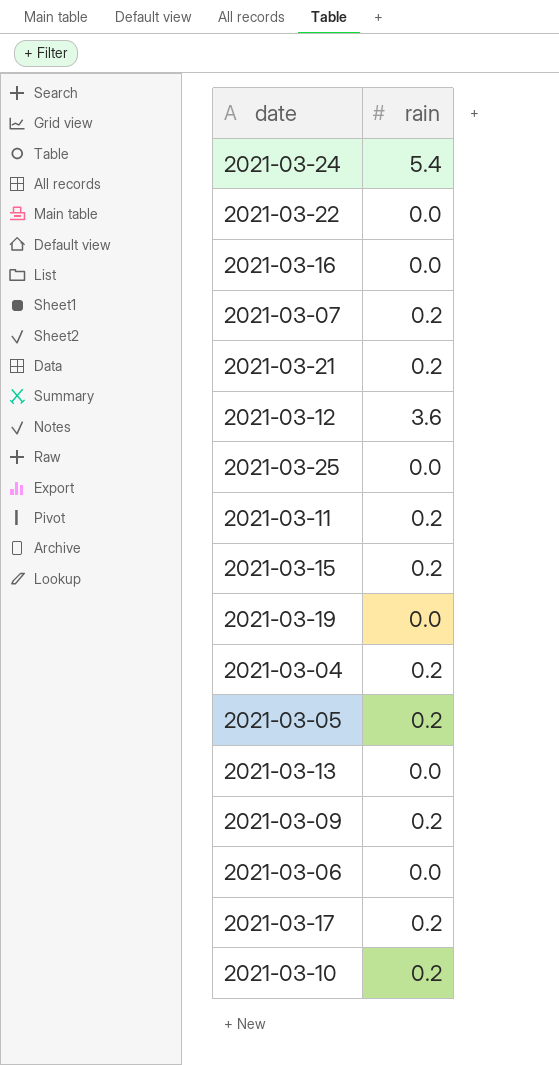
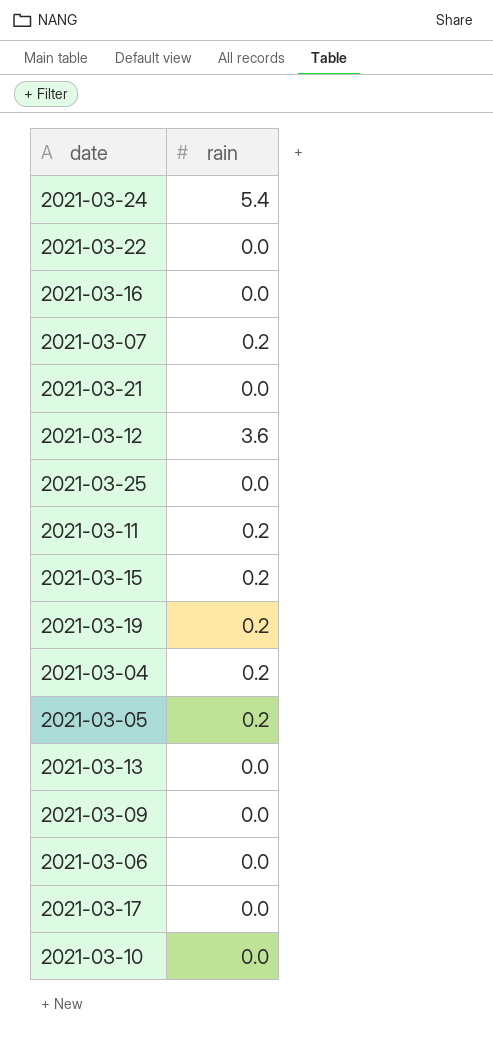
2021-03-21 | rain: 0.2 -> 0.0
2021-03-19 | rain: 0.0 -> 0.2
2021-03-09 | rain: 0.2 -> 0.0
2021-03-17 | rain: 0.2 -> 0.0
2021-03-10 | rain: 0.2 -> 0.0

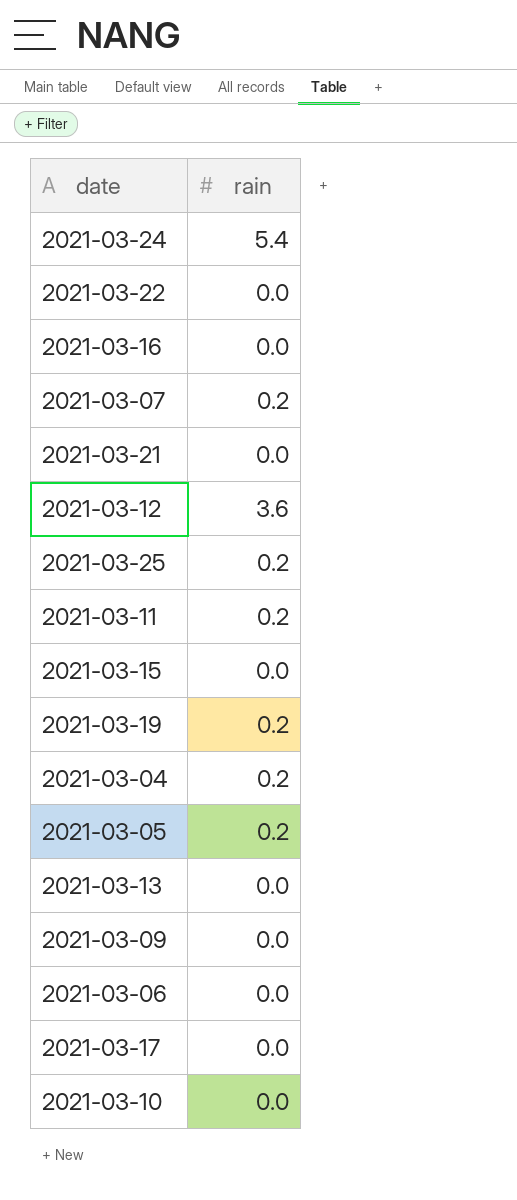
2021-03-25 | rain: 0.0 -> 0.2
2021-03-15 | rain: 0.2 -> 0.0

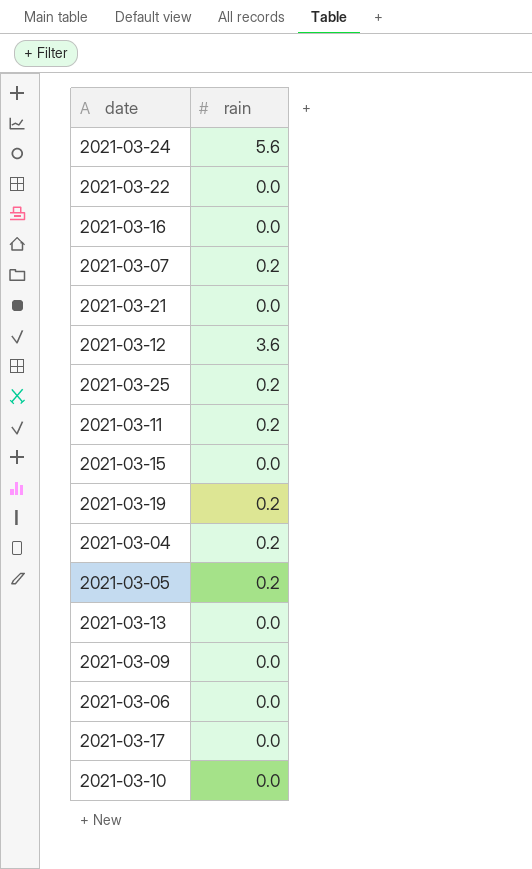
2021-03-24 | rain: 5.4 -> 5.6

